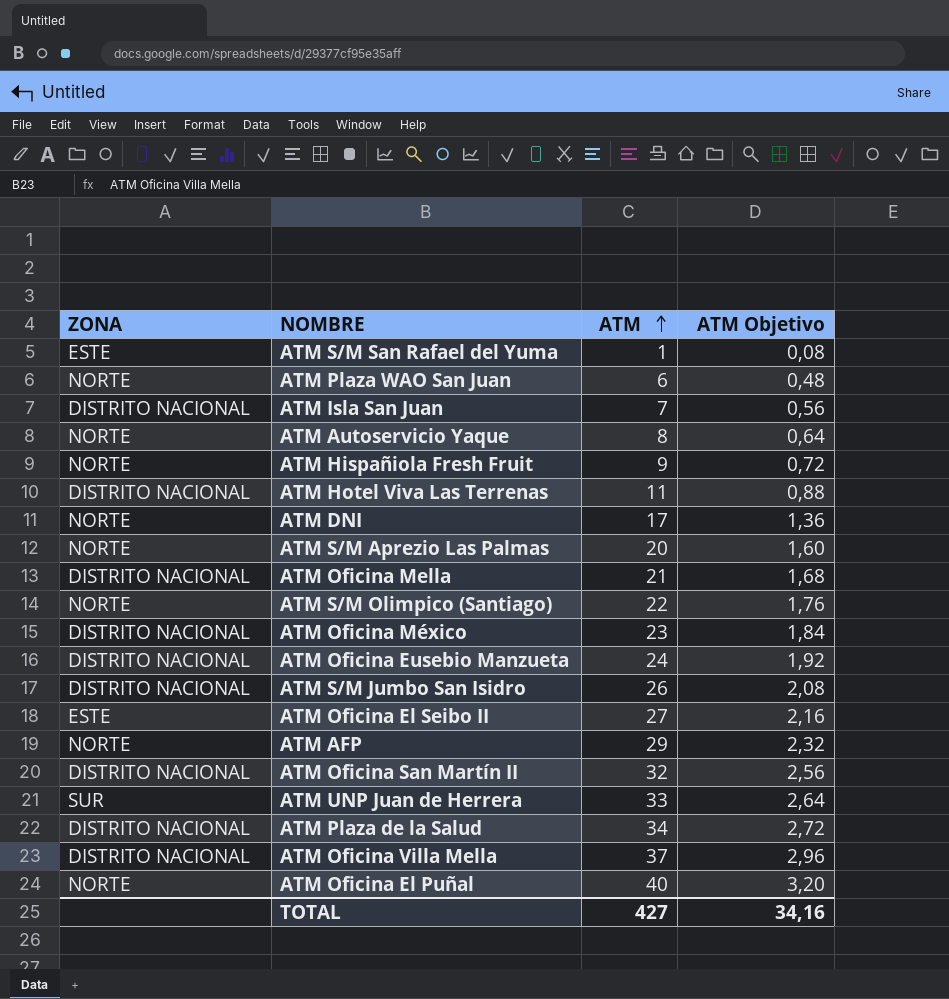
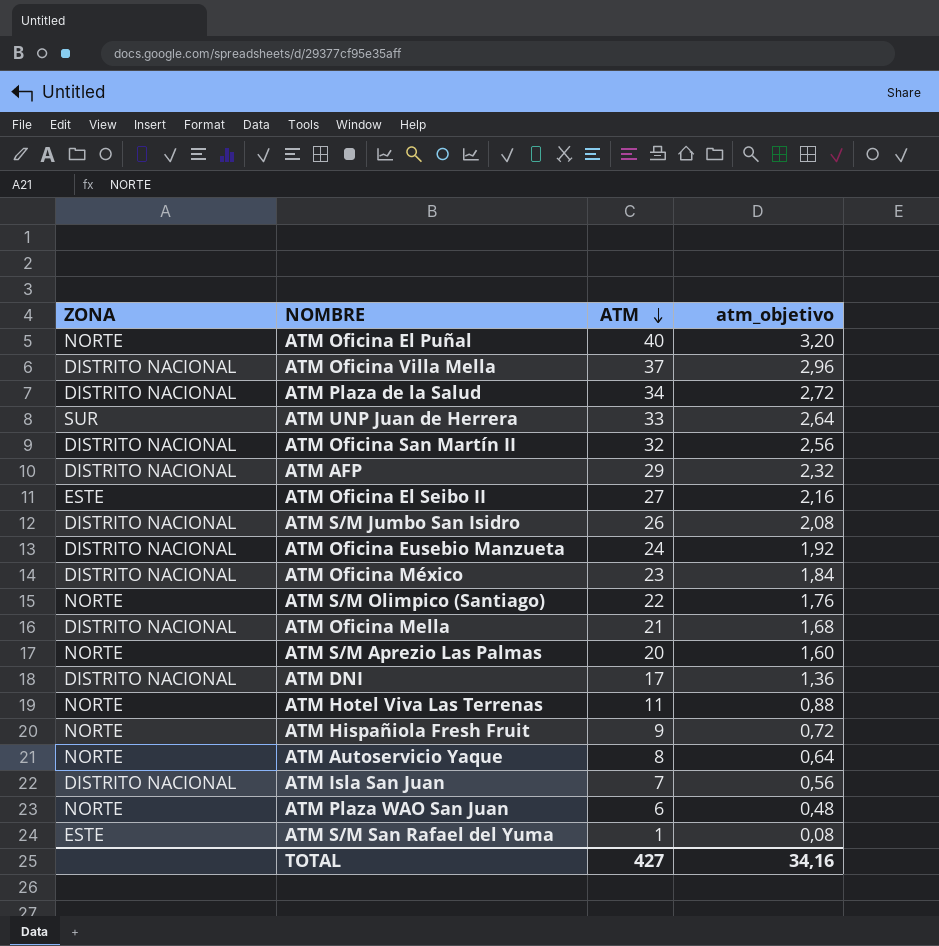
row order: ATM ascending -> ATM descending
column name: ATM Objetivo -> atm_objetivo
ATM AFP | ZONA: NORTE -> DISTRITO NACIONAL
ATM DNI | ZONA: NORTE -> DISTRITO NACIONAL
ATM Hotel Viva Las Terrenas | ZONA: DISTRITO NACIONAL -> NORTE

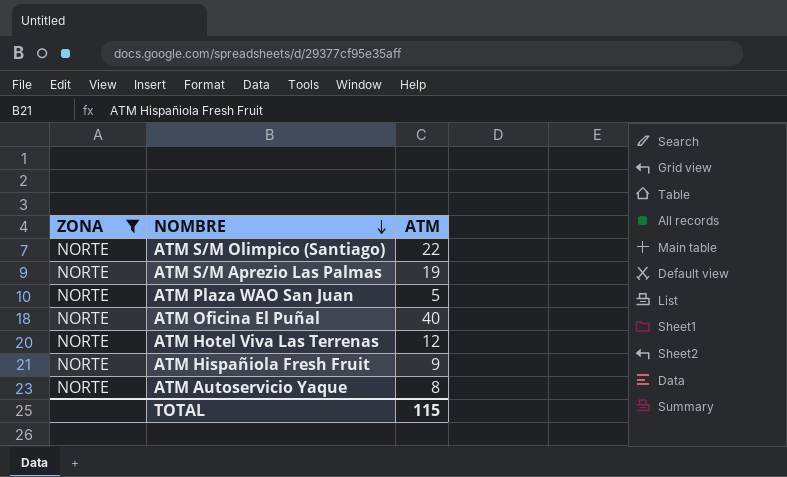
filter: none -> ZONA = NORTE
row order: ATM descending -> NOMBRE descending
column atm_objetivo | formula: [ATM] * 0,08 -> none
ATM S/M Aprezio Las Palmas | ATM: 20 -> 19
ATM Plaza WAO San Juan | ATM: 6 -> 5
ATM Hotel Viva Las Terrenas | ATM: 11 -> 12
TOTAL | ATM: 427 -> 115

